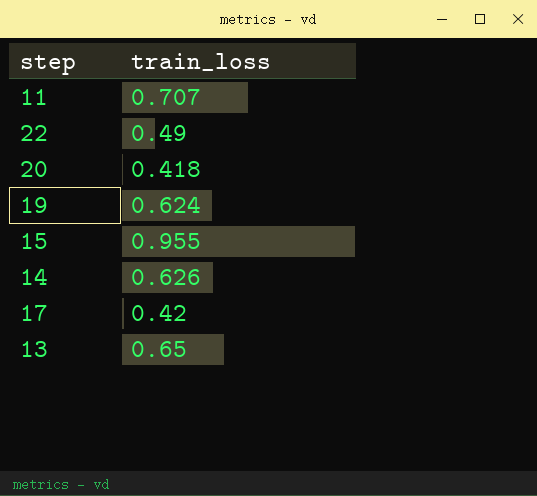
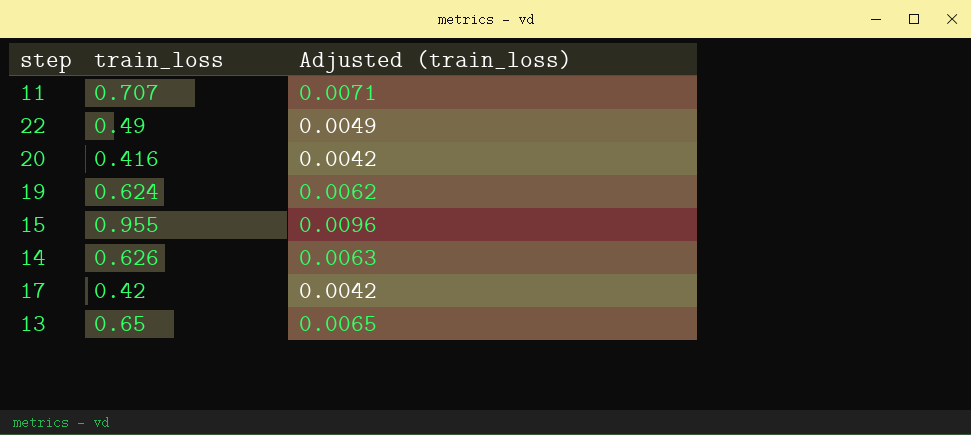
column Adjusted (train_loss) | formula: none -> [train_loss] * 0.01
20 | train_loss: 0.418 -> 0.416

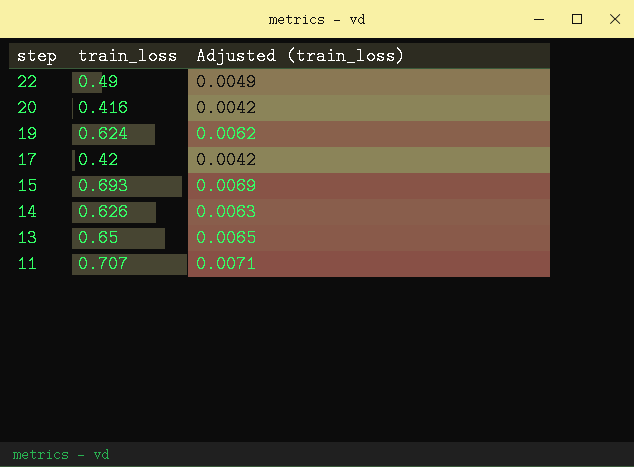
row order: none -> step descending
15 | train_loss: 0.955 -> 0.693
15 | Adjusted (train_loss): 0.0096 -> 0.0069

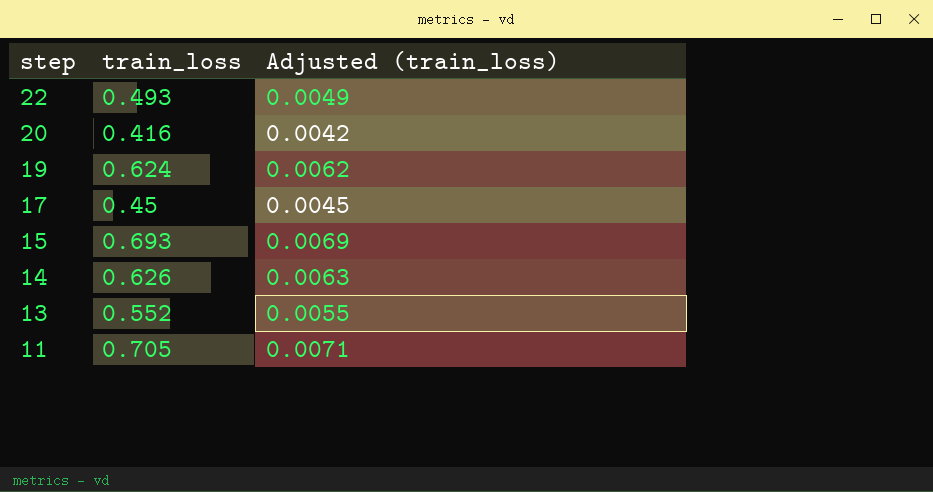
22 | train_loss: 0.49 -> 0.493
17 | train_loss: 0.42 -> 0.45
17 | Adjusted (train_loss): 0.0042 -> 0.0045
13 | train_loss: 0.65 -> 0.552
13 | Adjusted (train_loss): 0.0065 -> 0.0055
11 | train_loss: 0.707 -> 0.705

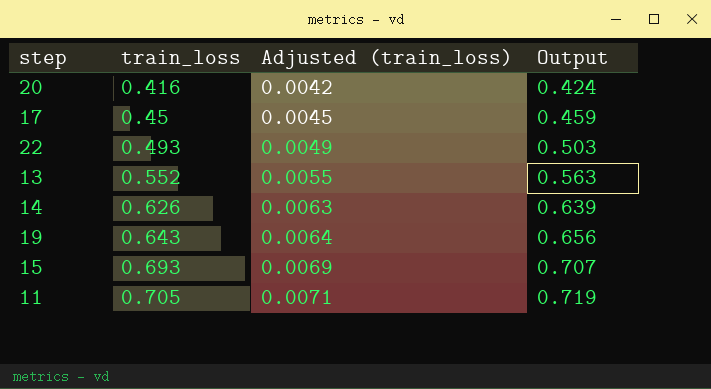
row order: step descending -> train_loss ascending
column Output | formula: none -> [train_loss] * 1.02
19 | train_loss: 0.624 -> 0.643
19 | Adjusted (train_loss): 0.0062 -> 0.0064

